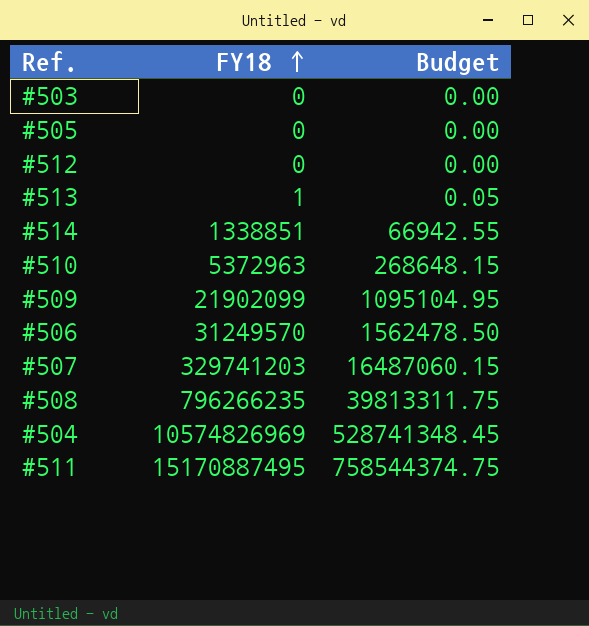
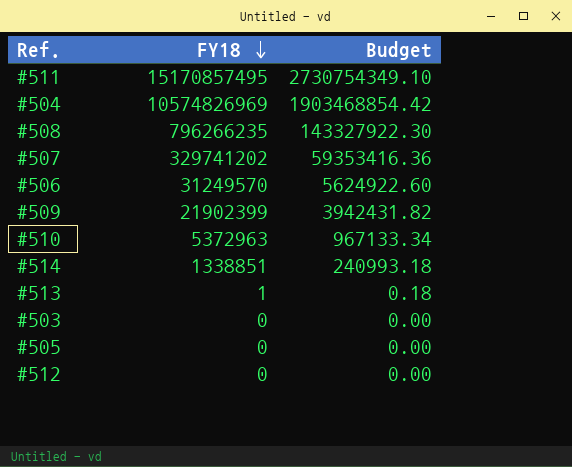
row order: FY18 ascending -> FY18 descending
column Budget | formula: [FY18] * 0.05 -> [FY18] * 0.18
#511 | FY18: 15170887495 -> 15170857495
#507 | FY18: 329741203 -> 329741202
#509 | FY18: 21902099 -> 21902399

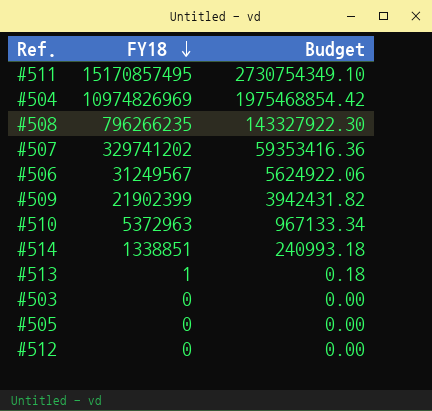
#504 | FY18: 10574826969 -> 10974826969
#504 | Budget: 1903468854.42 -> 1975468854.42
#506 | FY18: 31249570 -> 31249567
#506 | Budget: 5624922.60 -> 5624922.06

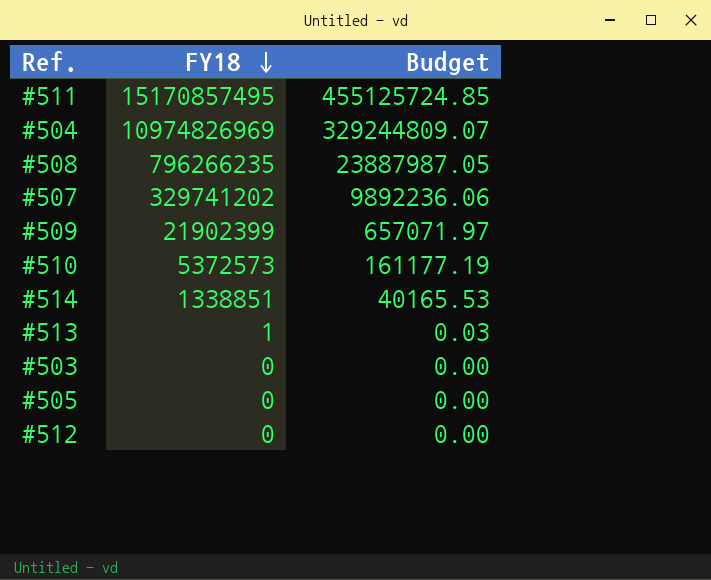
column Budget | formula: [FY18] * 0.18 -> [FY18] * 0.03
row #506: 31249567 | 5624922.06 -> none
#510 | FY18: 5372963 -> 5372573

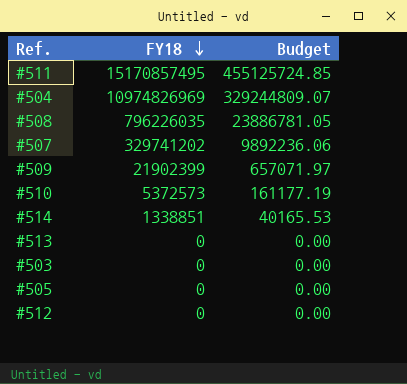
#508 | FY18: 796266235 -> 796226035
#508 | Budget: 23887987.05 -> 23886781.05
#513 | FY18: 1 -> 0
#513 | Budget: 0.03 -> 0.00

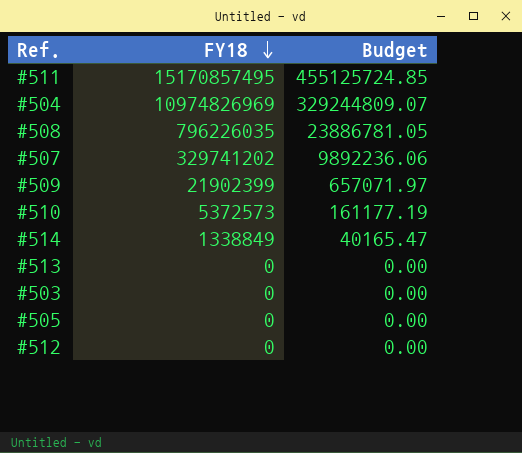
#514 | FY18: 1338851 -> 1338849
#514 | Budget: 40165.53 -> 40165.47

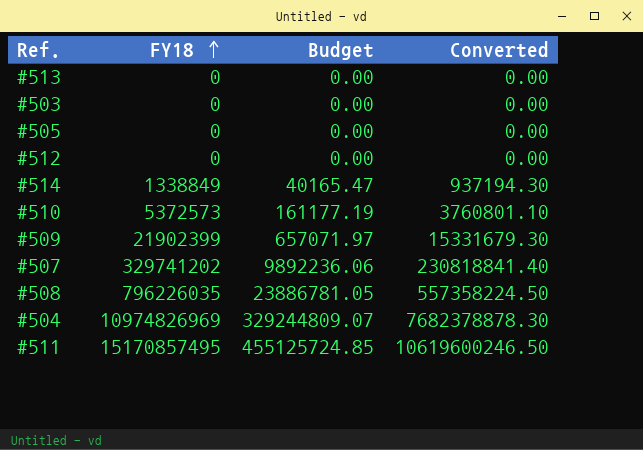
row order: FY18 descending -> FY18 ascending
column Converted | formula: none -> [FY18] * 0.7

